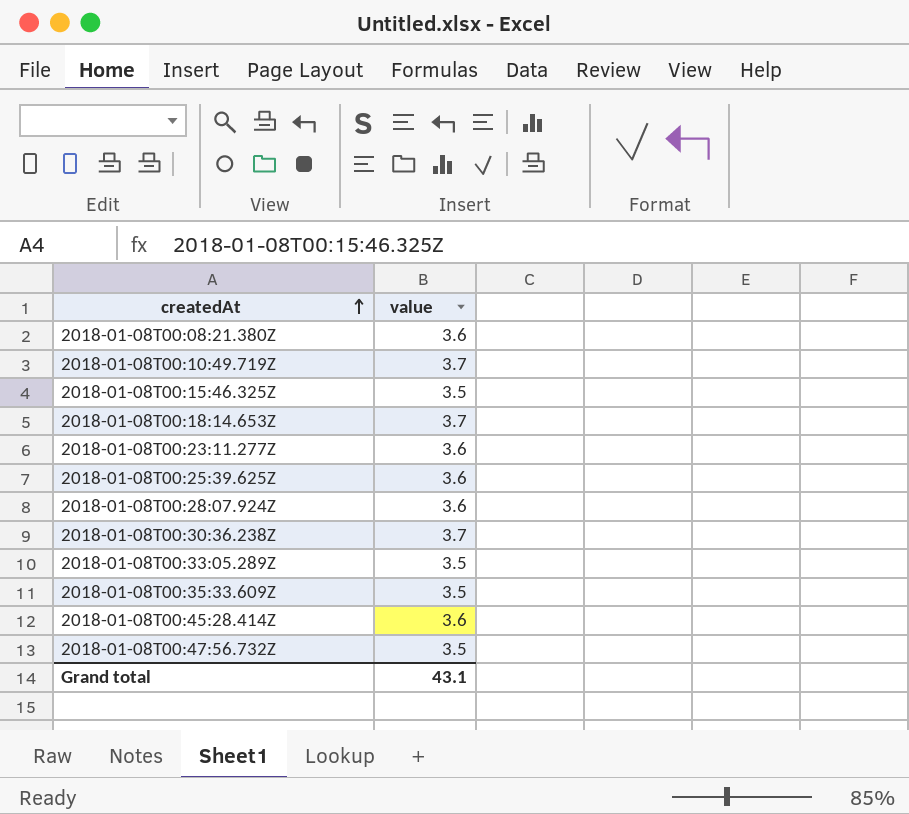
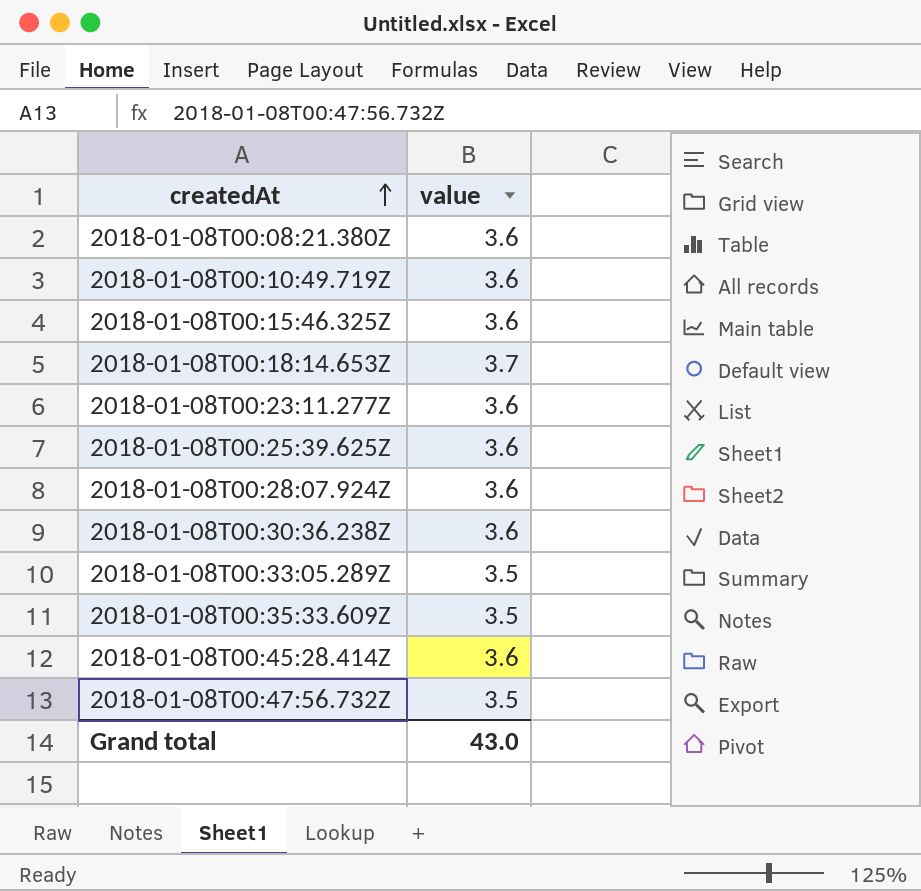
2018-01-08T00:10:49.719Z | value: 3.7 -> 3.6
2018-01-08T00:15:46.325Z | value: 3.5 -> 3.6
2018-01-08T00:30:36.238Z | value: 3.7 -> 3.6
Grand total | value: 43.1 -> 43.0

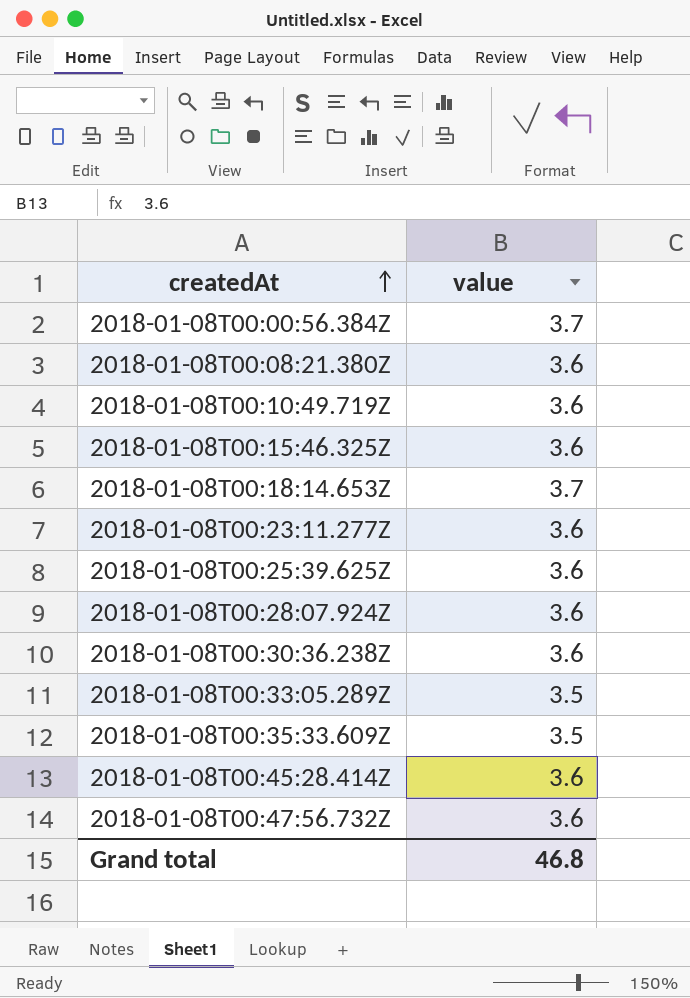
row 2018-01-08T00:00:56.384Z: none -> 3.7
2018-01-08T00:47:56.732Z | value: 3.5 -> 3.6
Grand total | value: 43.0 -> 46.8

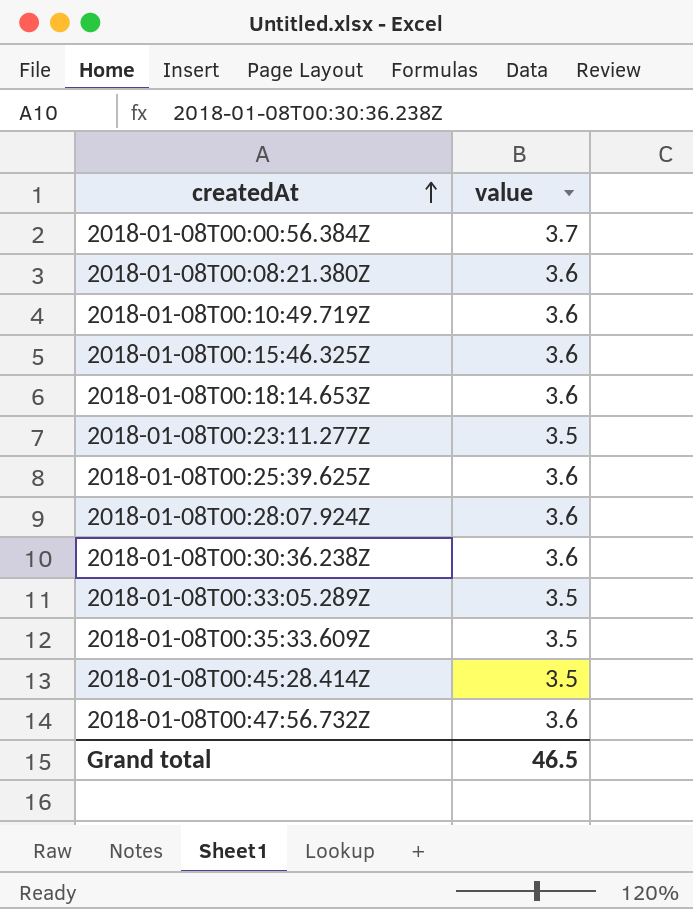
2018-01-08T00:18:14.653Z | value: 3.7 -> 3.6
2018-01-08T00:23:11.277Z | value: 3.6 -> 3.5
2018-01-08T00:45:28.414Z | value: 3.6 -> 3.5
Grand total | value: 46.8 -> 46.5

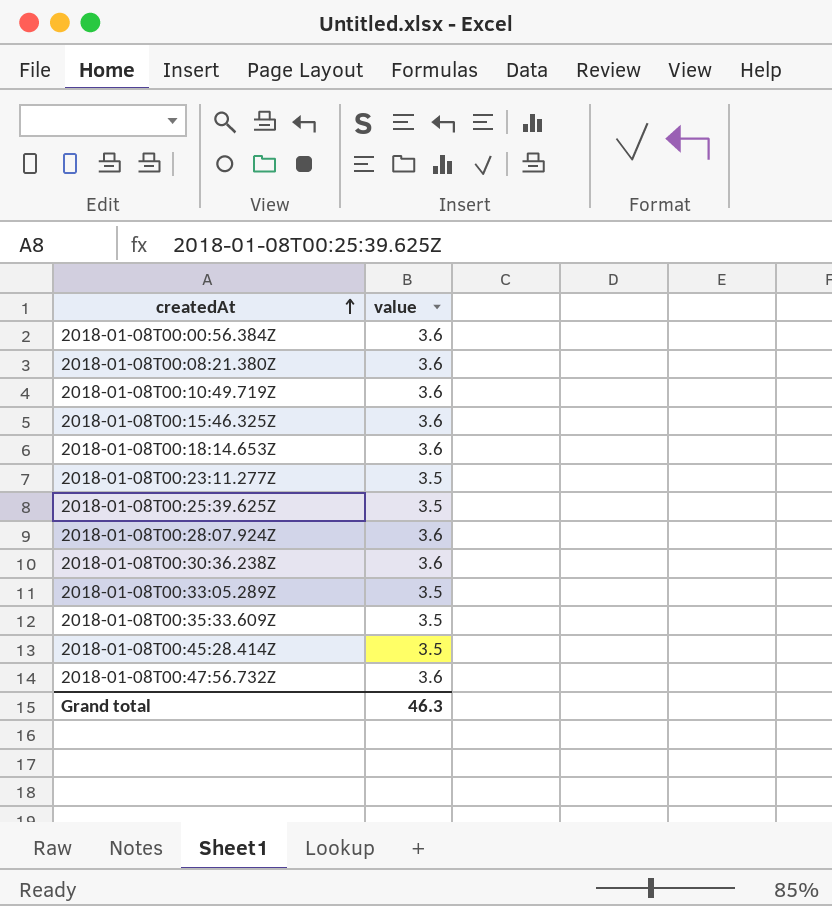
2018-01-08T00:00:56.384Z | value: 3.7 -> 3.6
2018-01-08T00:25:39.625Z | value: 3.6 -> 3.5
Grand total | value: 46.5 -> 46.3

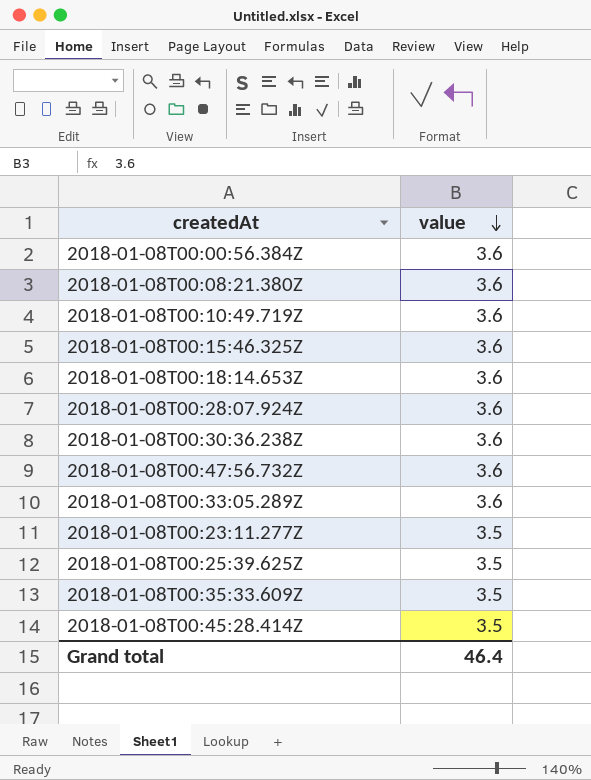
row order: createdAt ascending -> value descending
2018-01-08T00:33:05.289Z | value: 3.5 -> 3.6
Grand total | value: 46.3 -> 46.4

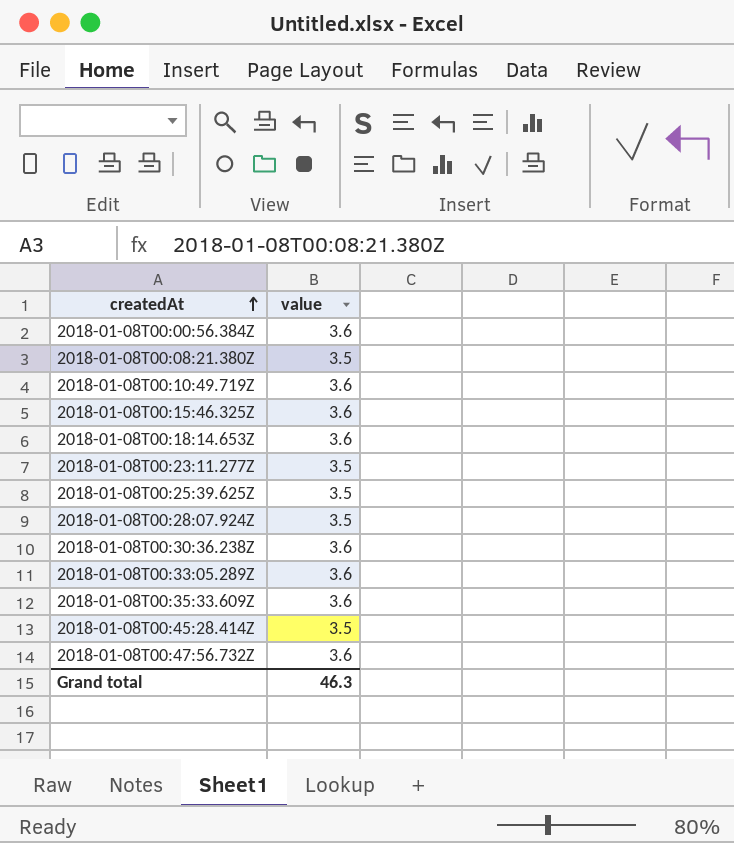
row order: value descending -> createdAt ascending
2018-01-08T00:08:21.380Z | value: 3.6 -> 3.5
2018-01-08T00:28:07.924Z | value: 3.6 -> 3.5
2018-01-08T00:35:33.609Z | value: 3.5 -> 3.6
Grand total | value: 46.4 -> 46.3

